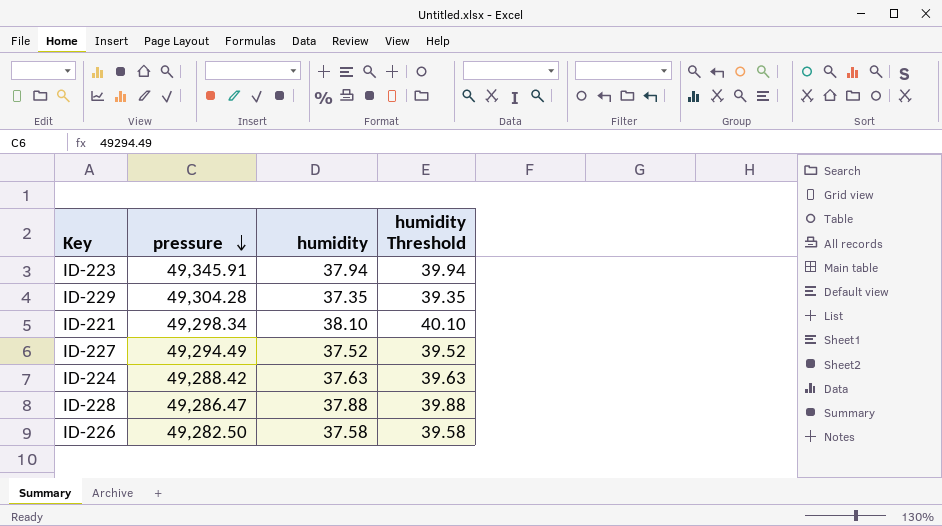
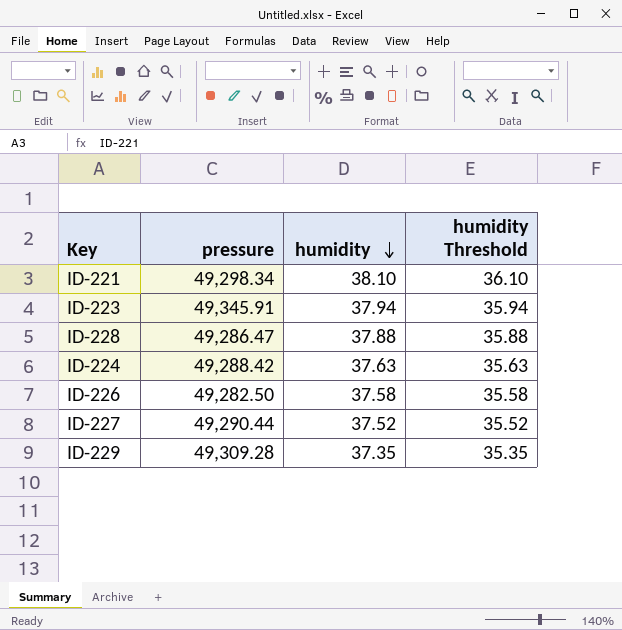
row order: pressure descending -> humidity descending
column humidity Threshold | formula: [humidity] + 2 -> [humidity] - 2
ID-227 | pressure: 49,294.49 -> 49,290.44
ID-229 | pressure: 49,304.28 -> 49,309.28

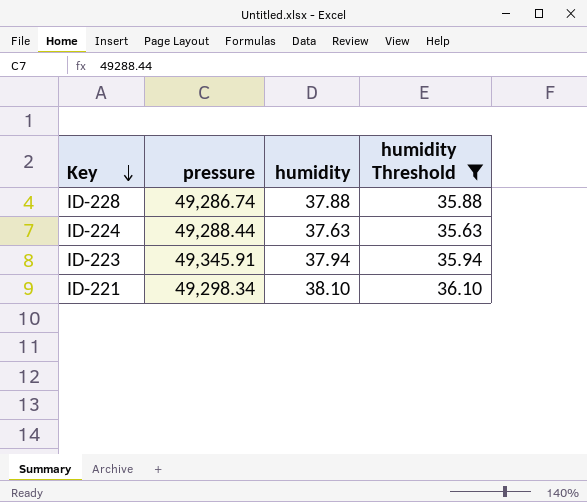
filter: none -> humidity Threshold >= 35.63
row order: humidity descending -> Key descending
ID-228 | pressure: 49,286.47 -> 49,286.74
ID-224 | pressure: 49,288.42 -> 49,288.44

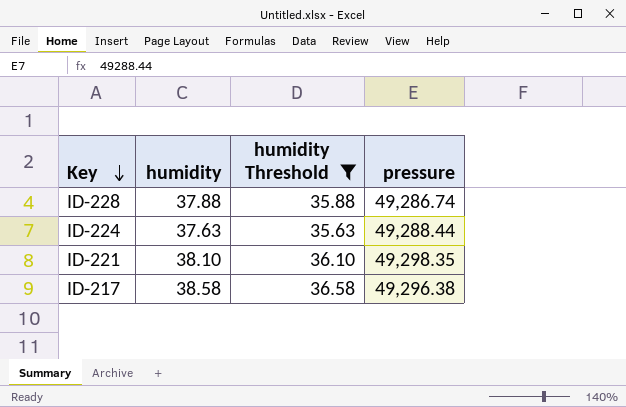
column pressure | position: 2 -> 4
row ID-223: 49,345.91 | 37.94 | 35.94 -> none
ID-221 | pressure: 49,298.34 -> 49,298.35
row ID-217: none -> 38.58 | 36.58 | 49,296.38

